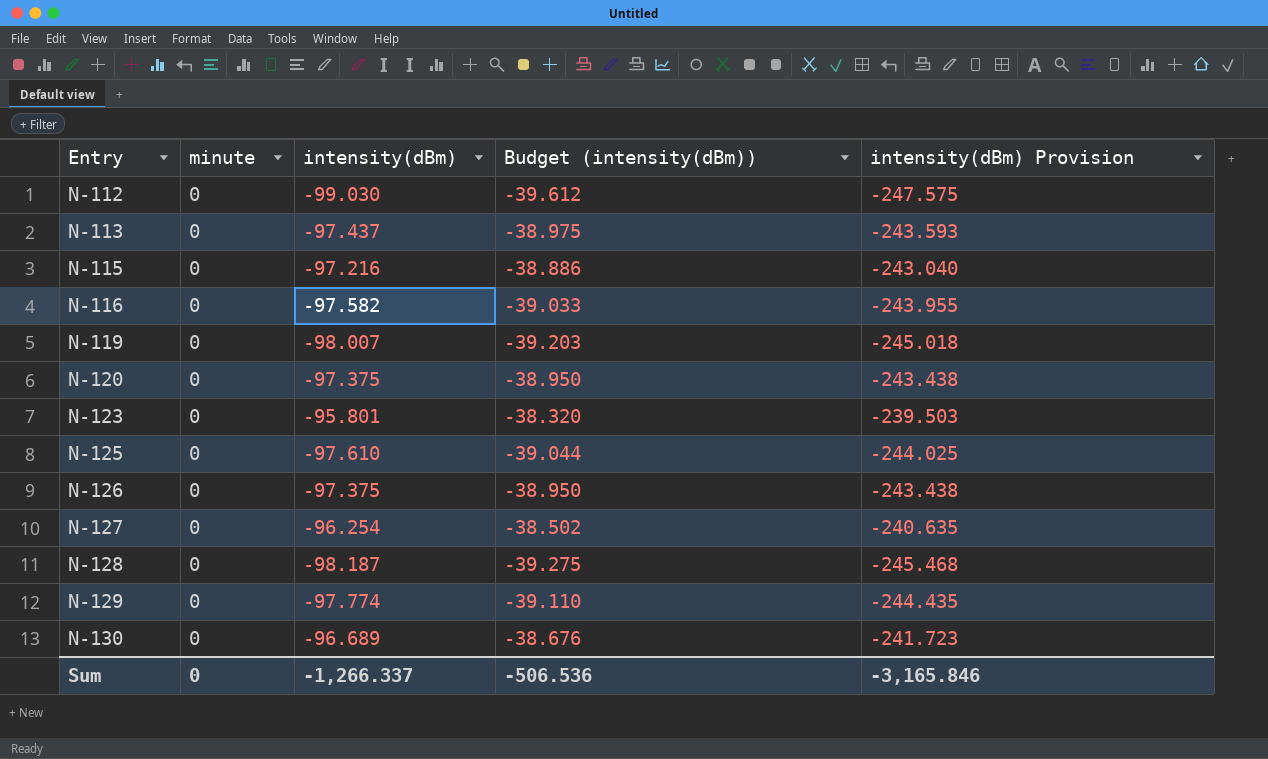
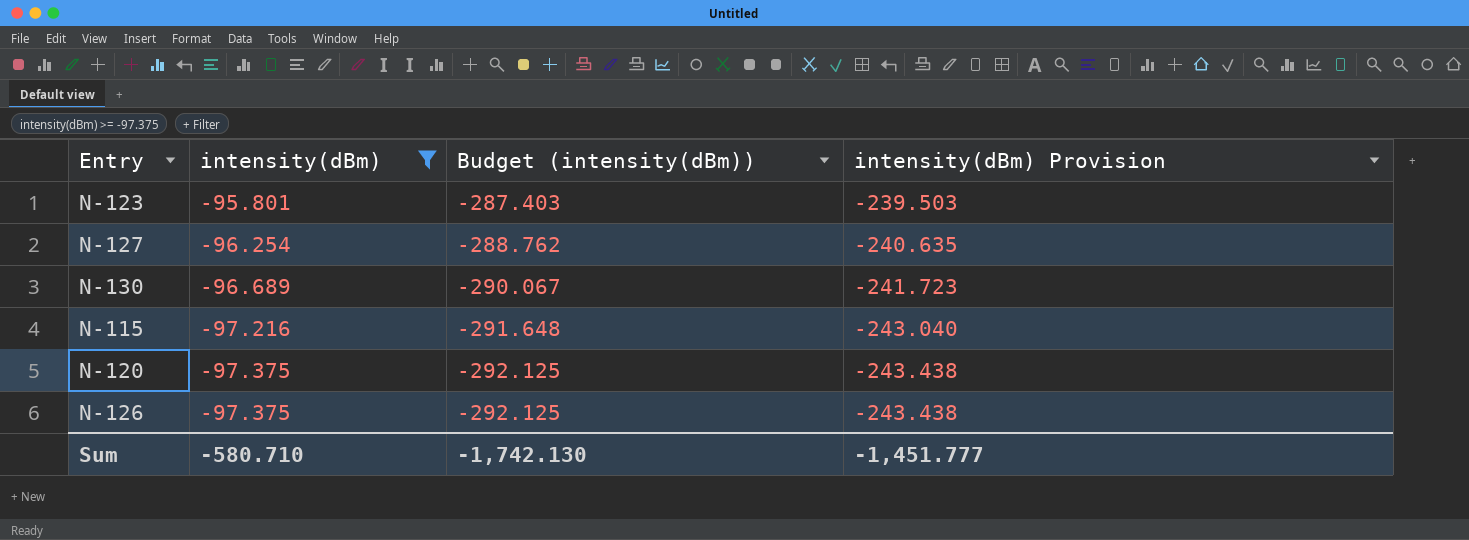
filter: none -> intensity(dBm) >= -97.375
row order: Entry ascending -> intensity(dBm) descending
column minute | position: 2 -> none
column Budget (intensity(dBm)) | formula: [intensity(dBm)] * 0.4 -> [intensity(dBm)] * 3
Sum | intensity(dBm): -1,266.337 -> -580.710
Sum | Budget (intensity(dBm)): -506.536 -> -1,742.130
Sum | intensity(dBm) Provision: -3,165.846 -> -1,451.777

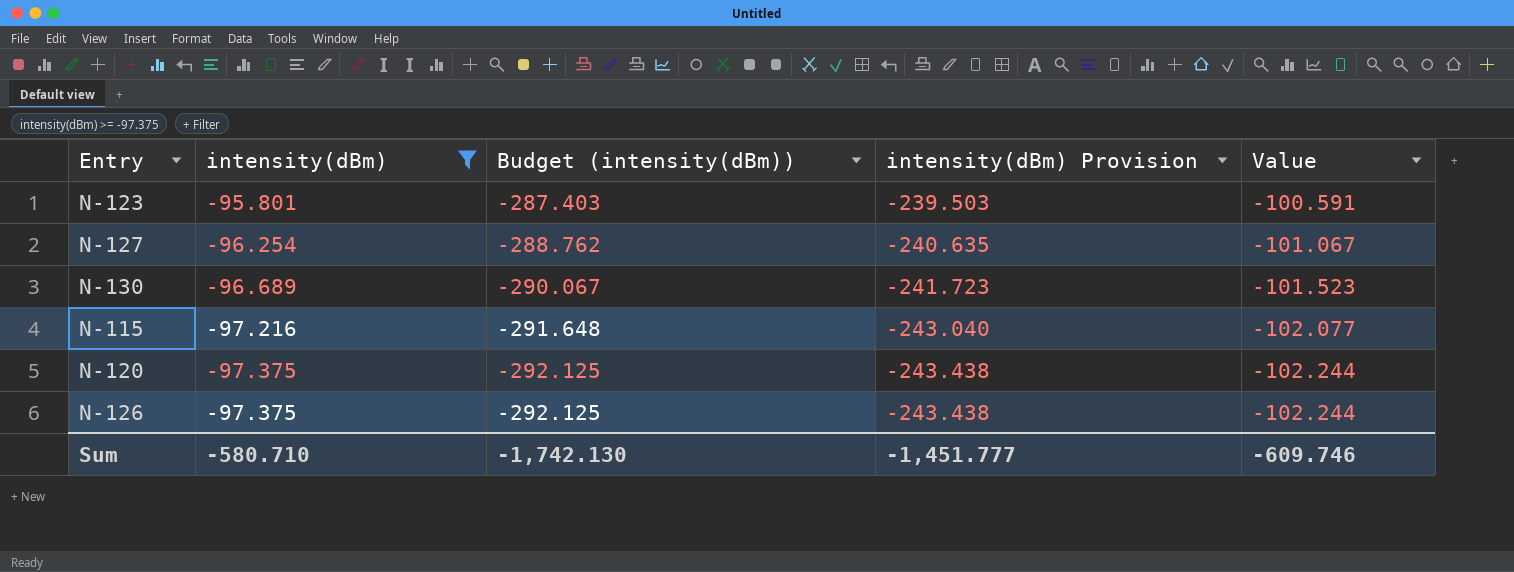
column Value | formula: none -> [intensity(dBm)] * 1.05

